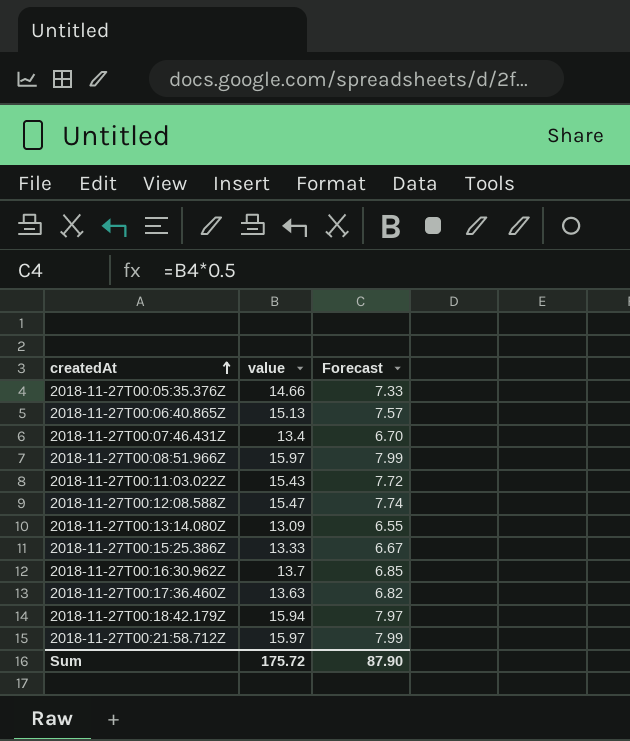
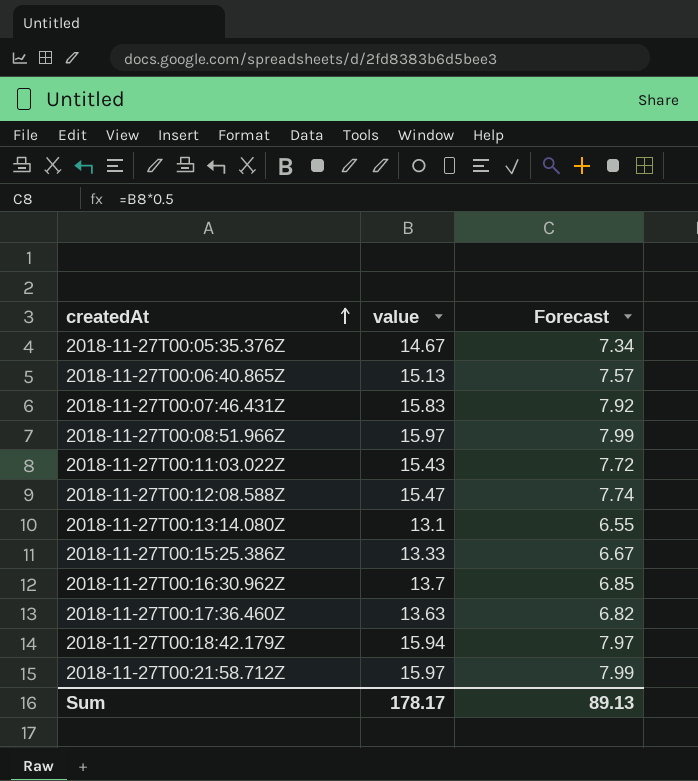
2018-11-27T00:05:35.376Z | value: 14.66 -> 14.67
2018-11-27T00:05:35.376Z | Forecast: 7.33 -> 7.34
2018-11-27T00:07:46.431Z | value: 13.4 -> 15.83
2018-11-27T00:07:46.431Z | Forecast: 6.70 -> 7.92
2018-11-27T00:13:14.080Z | value: 13.09 -> 13.1
Sum | value: 175.72 -> 178.17
Sum | Forecast: 87.90 -> 89.13

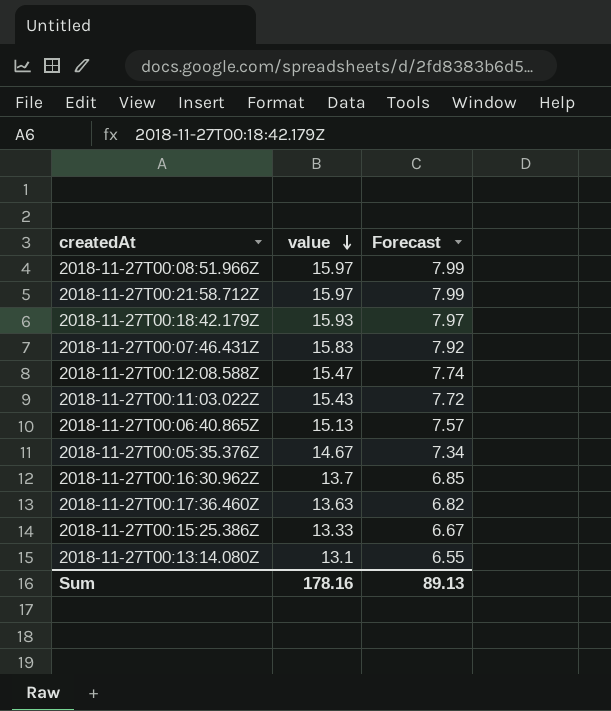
row order: createdAt ascending -> value descending
2018-11-27T00:18:42.179Z | value: 15.94 -> 15.93
Sum | value: 178.17 -> 178.16

